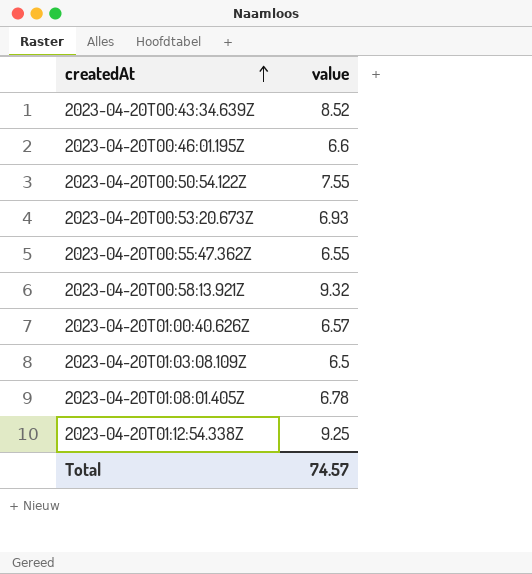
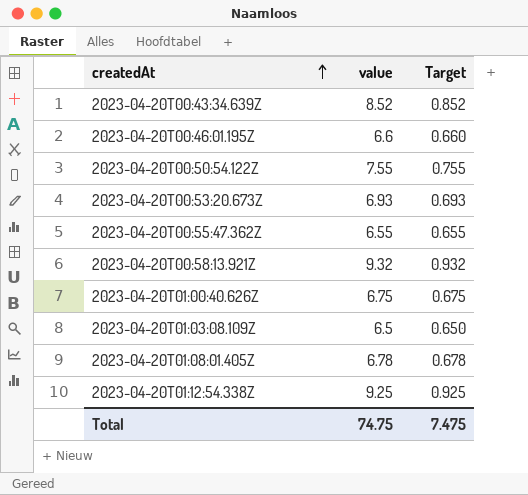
column Target | formula: none -> [value] * 0.1
2023-04-20T01:00:40.626Z | value: 6.57 -> 6.75
Total | value: 74.57 -> 74.75

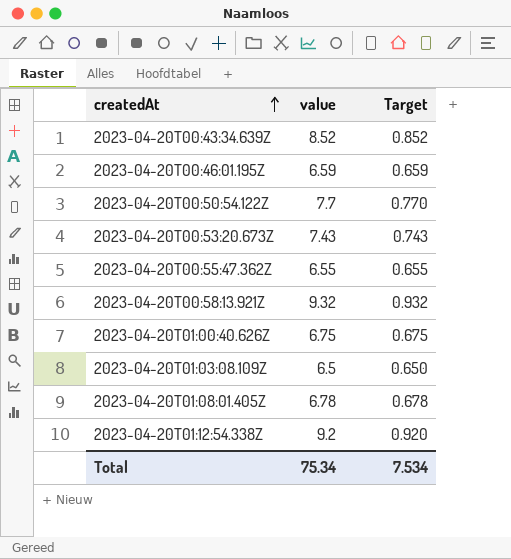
2023-04-20T00:46:01.195Z | value: 6.6 -> 6.59
2023-04-20T00:46:01.195Z | Target: 0.660 -> 0.659
2023-04-20T00:50:54.122Z | value: 7.55 -> 7.7
2023-04-20T00:50:54.122Z | Target: 0.755 -> 0.770
2023-04-20T00:53:20.673Z | value: 6.93 -> 7.43
2023-04-20T00:53:20.673Z | Target: 0.693 -> 0.743
2023-04-20T01:12:54.338Z | value: 9.25 -> 9.2
2023-04-20T01:12:54.338Z | Target: 0.925 -> 0.920
Total | value: 74.75 -> 75.34
Total | Target: 7.475 -> 7.534

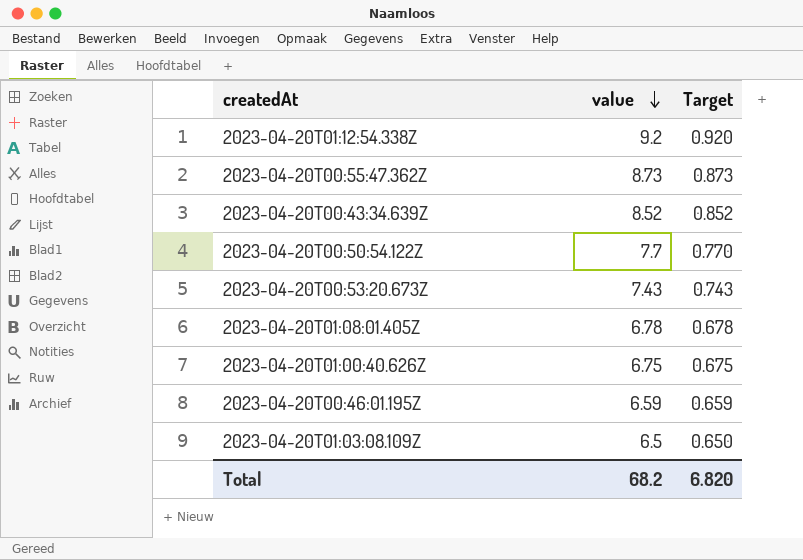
row order: createdAt ascending -> value descending
row 2023-04-20T00:58:13.921Z: 9.32 | 0.932 -> none
2023-04-20T00:55:47.362Z | value: 6.55 -> 8.73
2023-04-20T00:55:47.362Z | Target: 0.655 -> 0.873
Total | value: 75.34 -> 68.2
Total | Target: 7.534 -> 6.820

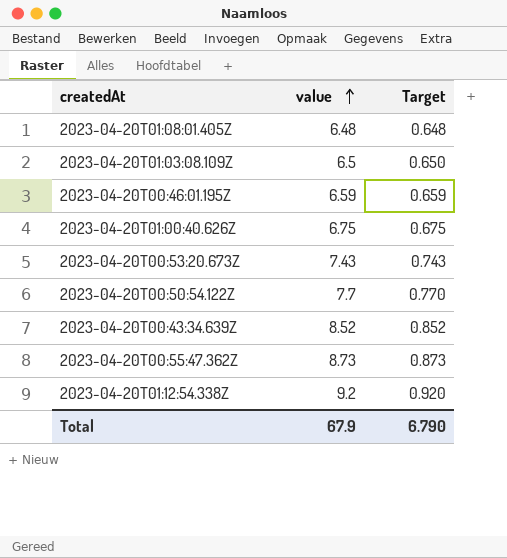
row order: value descending -> value ascending
2023-04-20T01:08:01.405Z | value: 6.78 -> 6.48
2023-04-20T01:08:01.405Z | Target: 0.678 -> 0.648
Total | value: 68.2 -> 67.9
Total | Target: 6.820 -> 6.790

